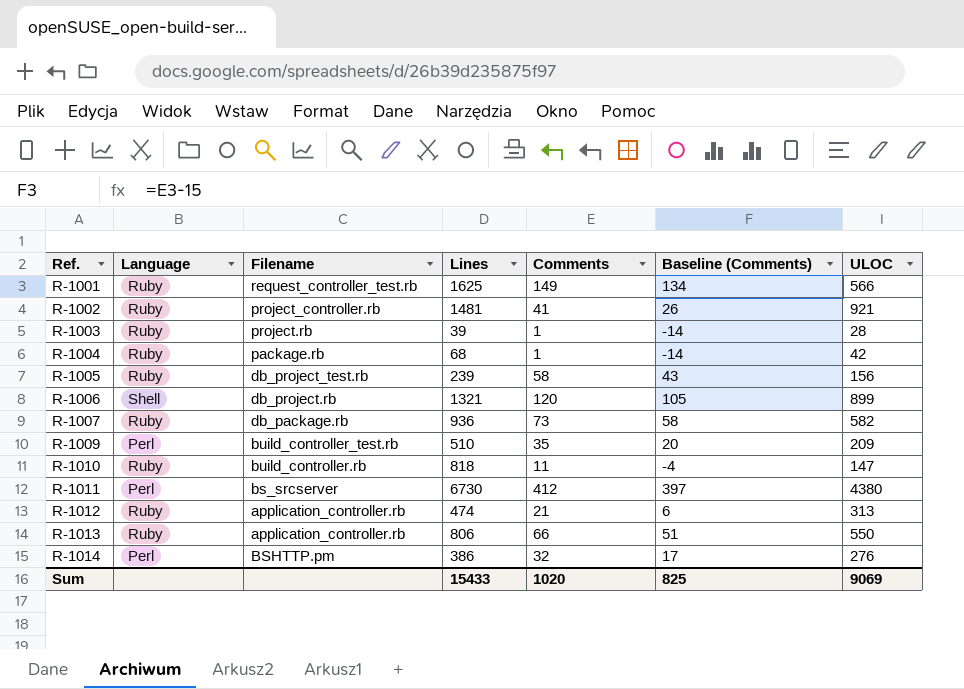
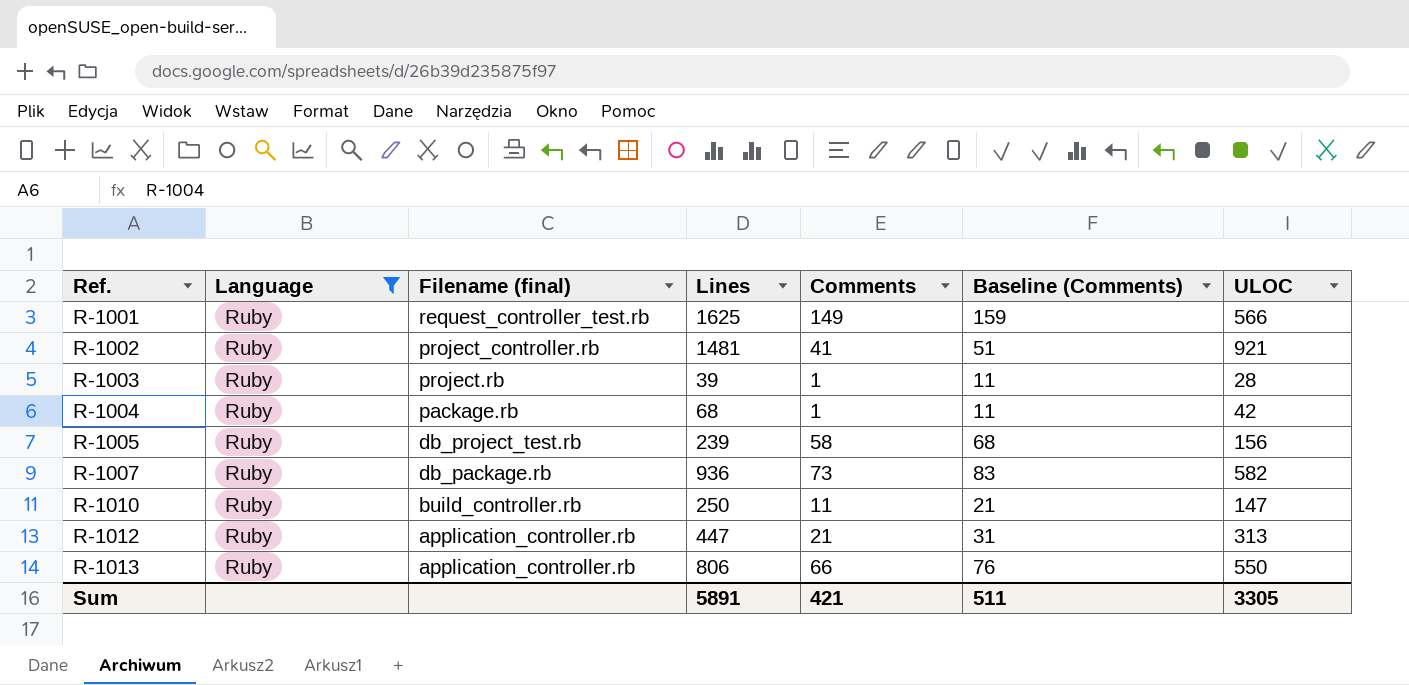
filter: none -> Language = Ruby
column name: Filename -> Filename (final)
column Baseline (Comments) | formula: [Comments] - 15 -> [Comments] + 10
R-1010 | Lines: 818 -> 250
R-1012 | Lines: 474 -> 447
Sum | Lines: 15433 -> 5891
Sum | Comments: 1020 -> 421
Sum | Baseline (Comments): 825 -> 511
Sum | ULOC: 9069 -> 3305

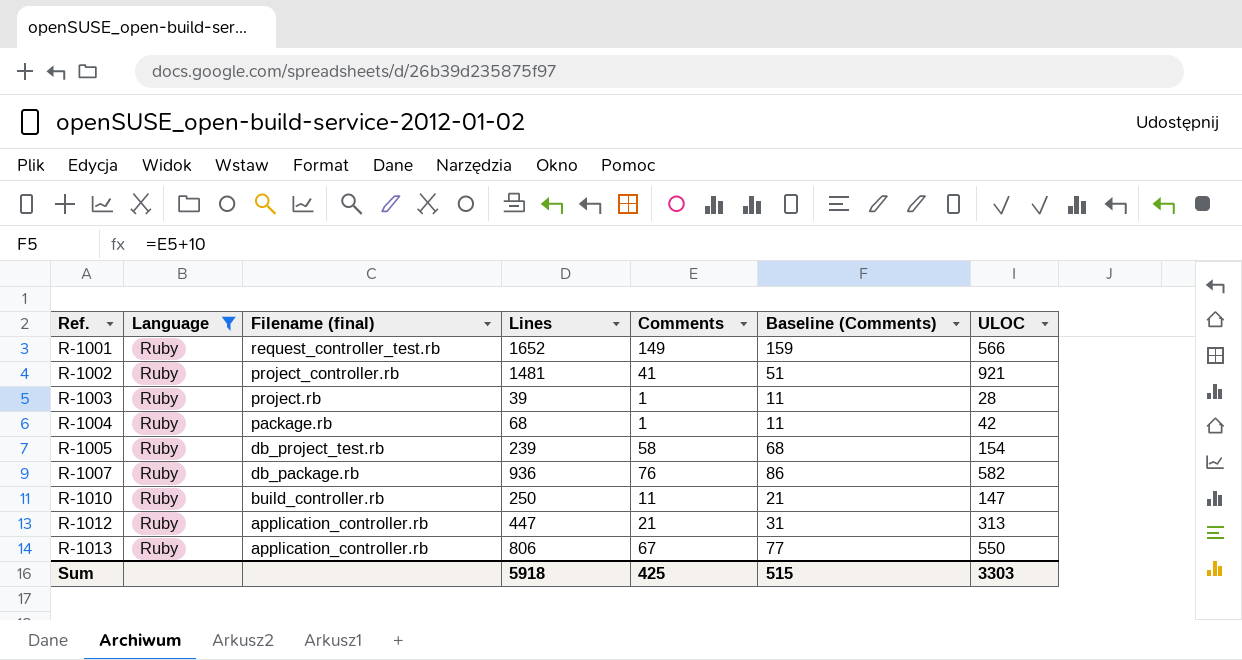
R-1001 | Lines: 1625 -> 1652
R-1005 | ULOC: 156 -> 154
R-1007 | Comments: 73 -> 76
R-1007 | Baseline (Comments): 83 -> 86
R-1013 | Comments: 66 -> 67
R-1013 | Baseline (Comments): 76 -> 77
Sum | Lines: 5891 -> 5918
Sum | Comments: 421 -> 425
Sum | Baseline (Comments): 511 -> 515
Sum | ULOC: 3305 -> 3303

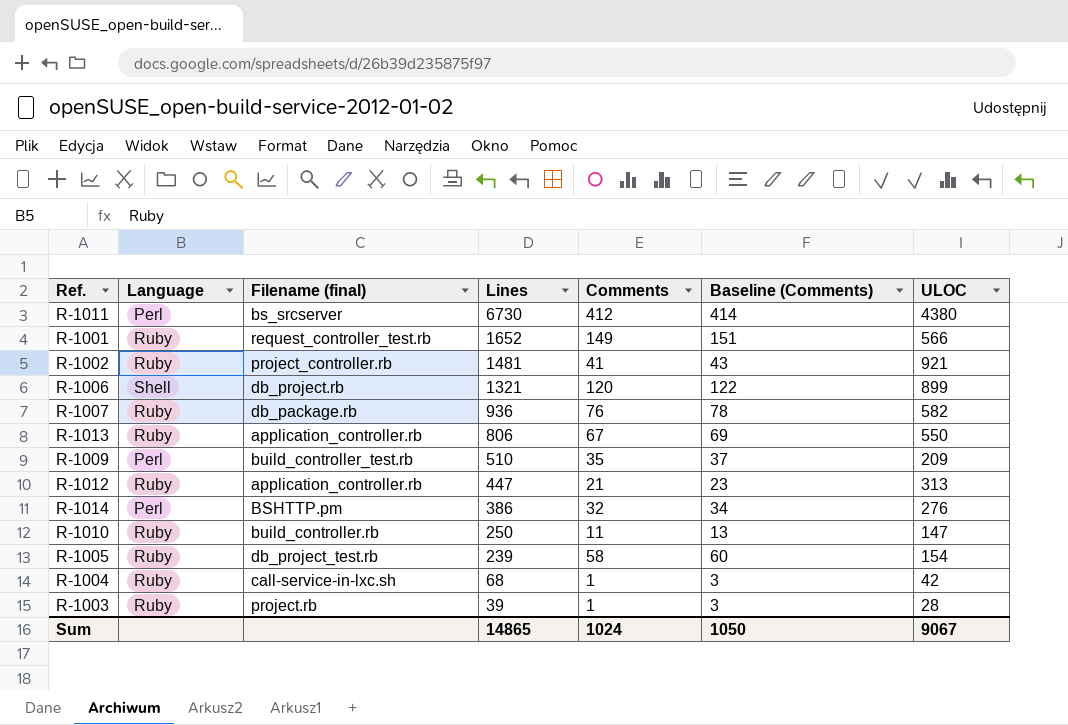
filter: Language = Ruby -> none
row order: Ref. ascending -> Lines descending
column Baseline (Comments) | formula: [Comments] + 10 -> [Comments] + 2
R-1004 | Filename (final): package.rb -> call-service-in-lxc.sh
Sum | Lines: 5918 -> 14865
Sum | Comments: 425 -> 1024
Sum | Baseline (Comments): 515 -> 1050
Sum | ULOC: 3303 -> 9067

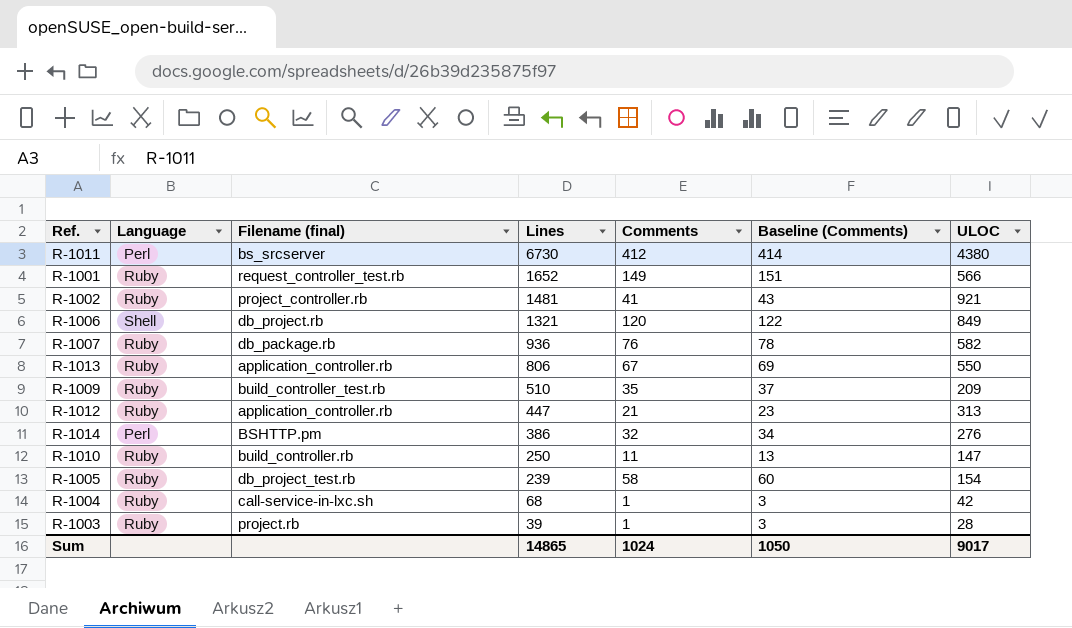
R-1006 | ULOC: 899 -> 849
R-1009 | Language: Perl -> Ruby
Sum | ULOC: 9067 -> 9017

